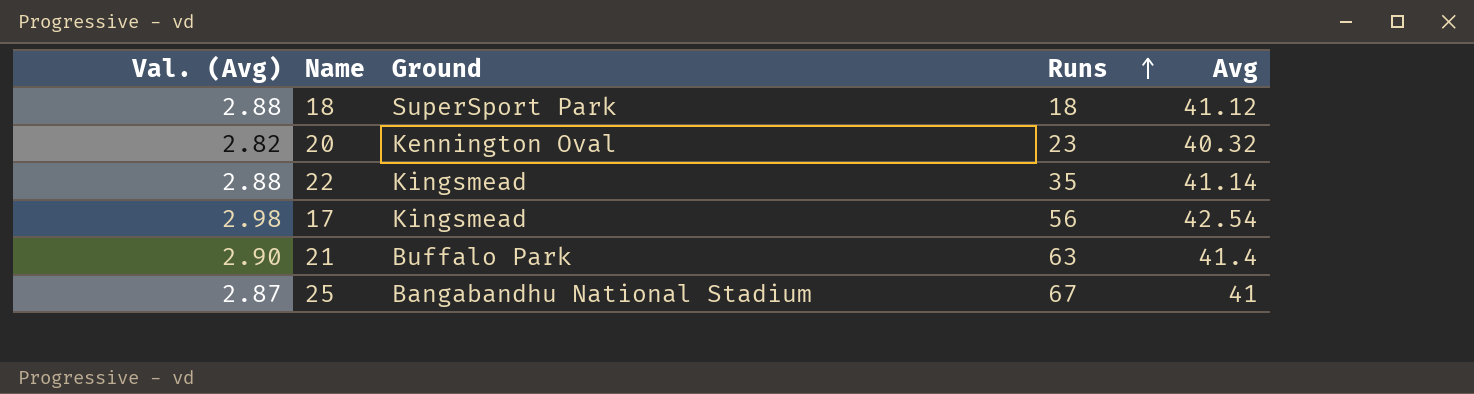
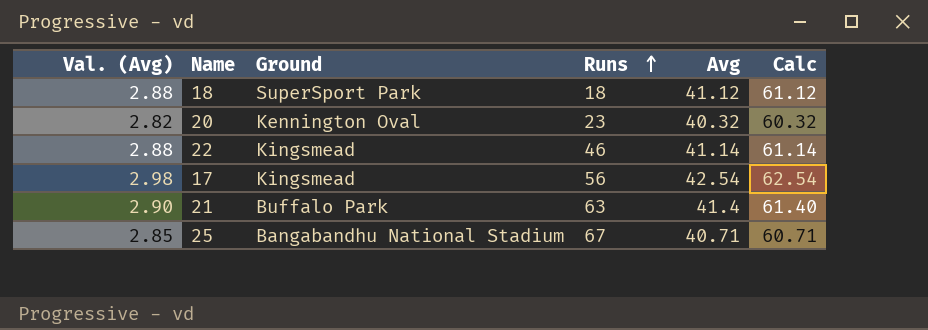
column Calc | formula: none -> [Avg] + 20
22 | Runs: 35 -> 46
25 | Val. (Avg): 2.87 -> 2.85
25 | Avg: 41 -> 40.71

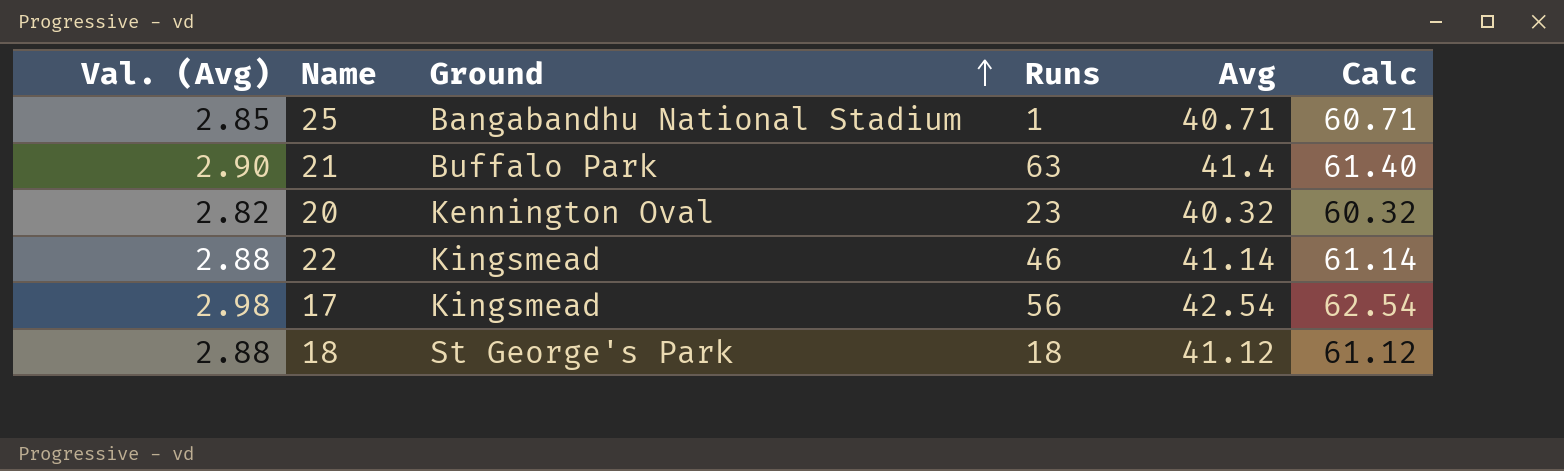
row order: Runs ascending -> Ground ascending
25 | Runs: 67 -> 1
18 | Ground: SuperSport Park -> St George's Park

